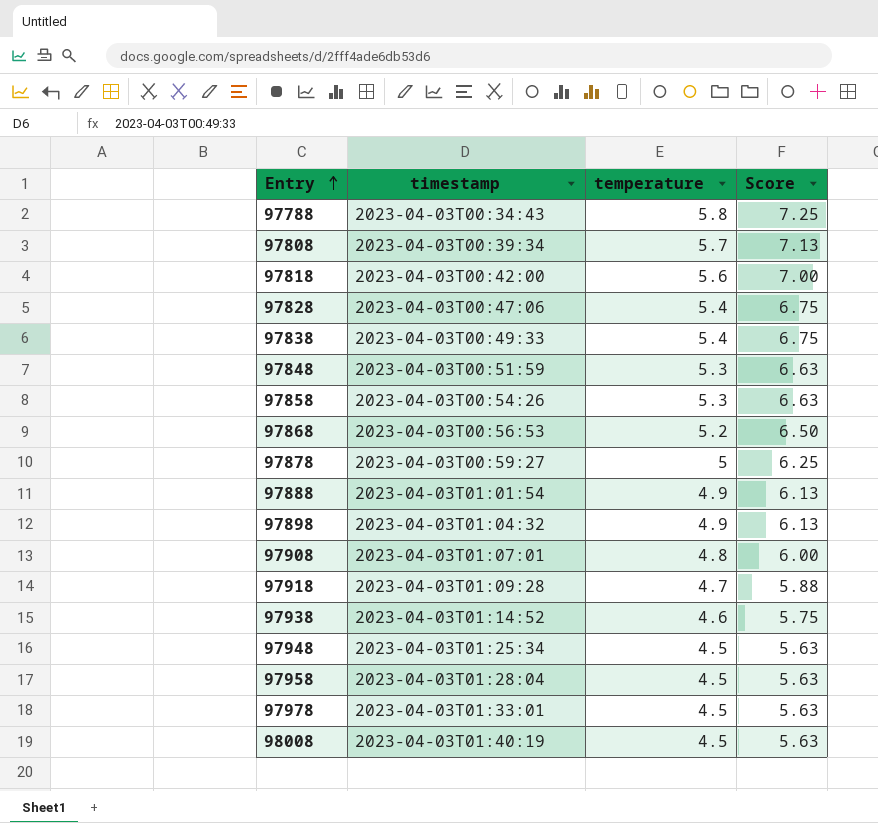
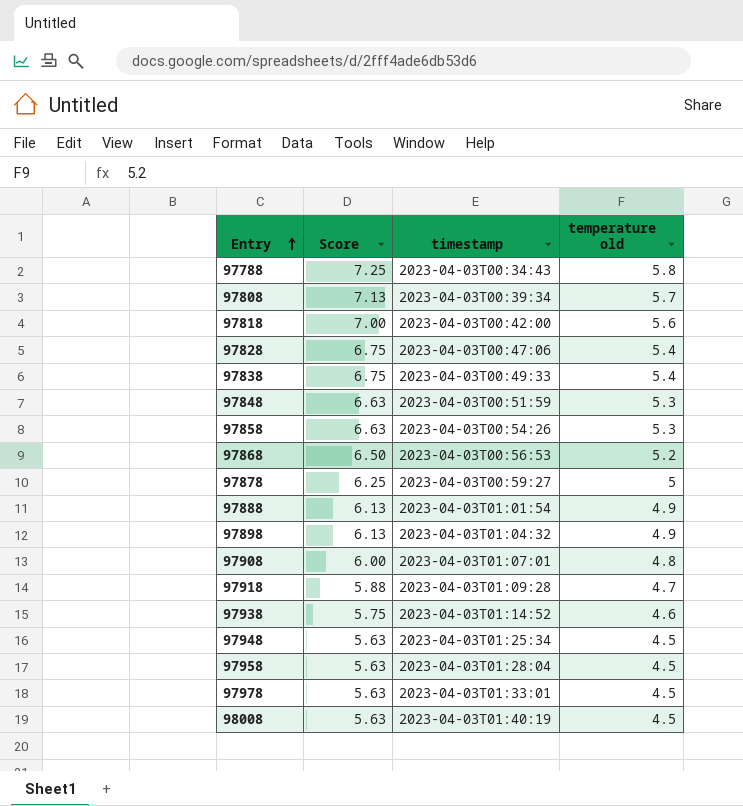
column Score | position: 4 -> 2
column name: temperature -> temperature old

